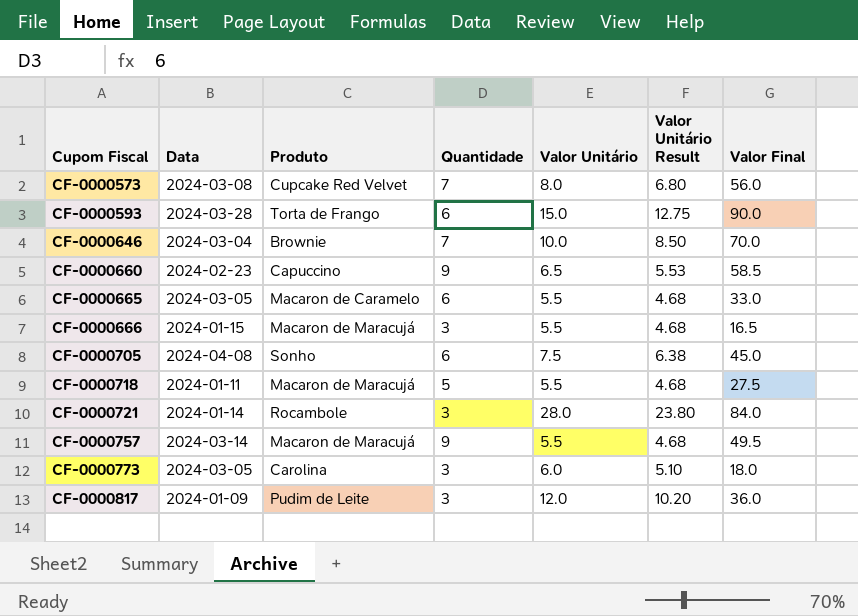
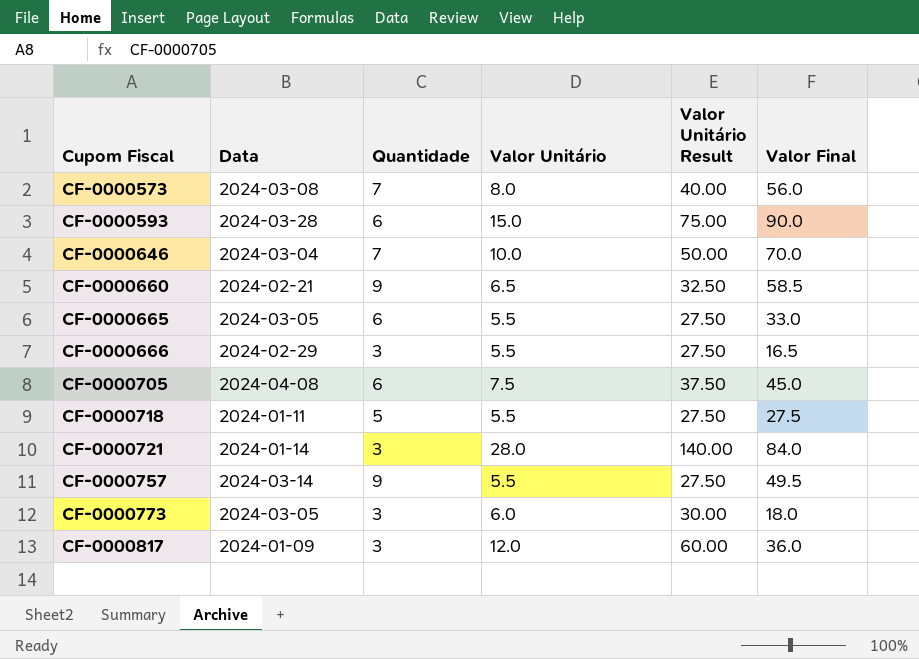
column Produto | position: 3 -> none
column Valor Unitário Result | formula: [Valor Unitário] * 0.85 -> [Valor Unitário] * 5
CF-0000660 | Data: 2024-02-23 -> 2024-02-21
CF-0000666 | Data: 2024-01-15 -> 2024-02-29

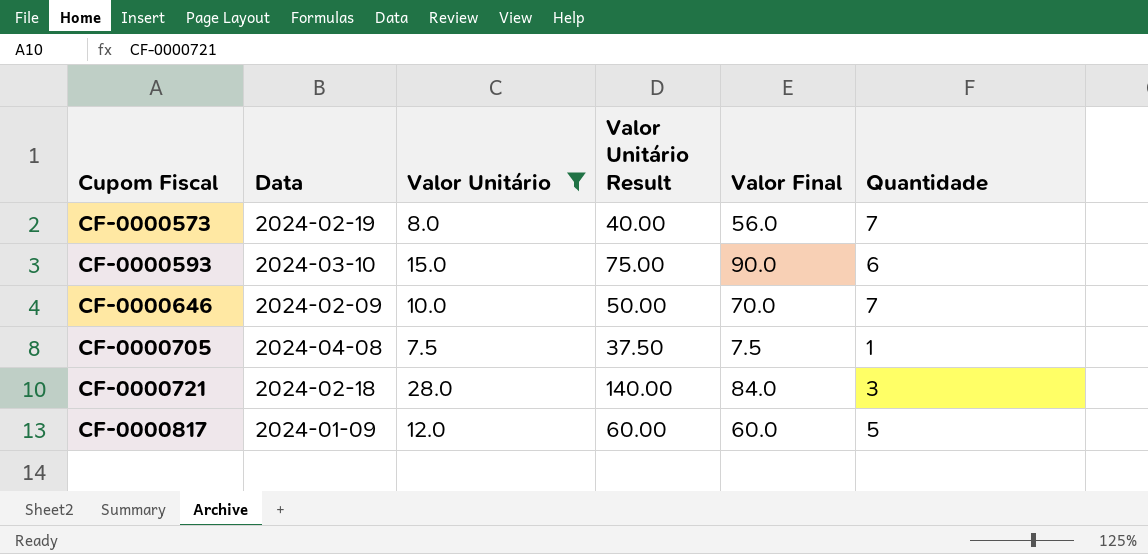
filter: none -> Valor Unitário >= 7.5
column Quantidade | position: 3 -> 6
CF-0000573 | Data: 2024-03-08 -> 2024-02-19
CF-0000593 | Data: 2024-03-28 -> 2024-03-10
CF-0000646 | Data: 2024-03-04 -> 2024-02-09
CF-0000705 | Valor Final: 45.0 -> 7.5
CF-0000705 | Quantidade: 6 -> 1
CF-0000721 | Data: 2024-01-14 -> 2024-02-18
CF-0000817 | Valor Final: 36.0 -> 60.0
CF-0000817 | Quantidade: 3 -> 5

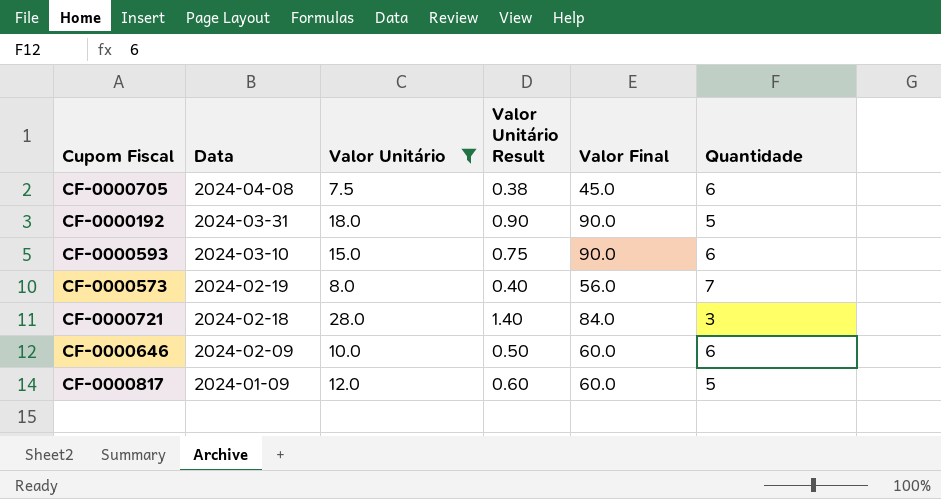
row order: Cupom Fiscal ascending -> Data descending
column Valor Unitário Result | formula: [Valor Unitário] * 5 -> [Valor Unitário] * 0.05
CF-0000705 | Valor Final: 7.5 -> 45.0
CF-0000705 | Quantidade: 1 -> 6
row CF-0000192: none -> 2024-03-31 | 18.0 | 0.90 | 90.0 | 5
CF-0000646 | Valor Final: 70.0 -> 60.0
CF-0000646 | Quantidade: 7 -> 6

